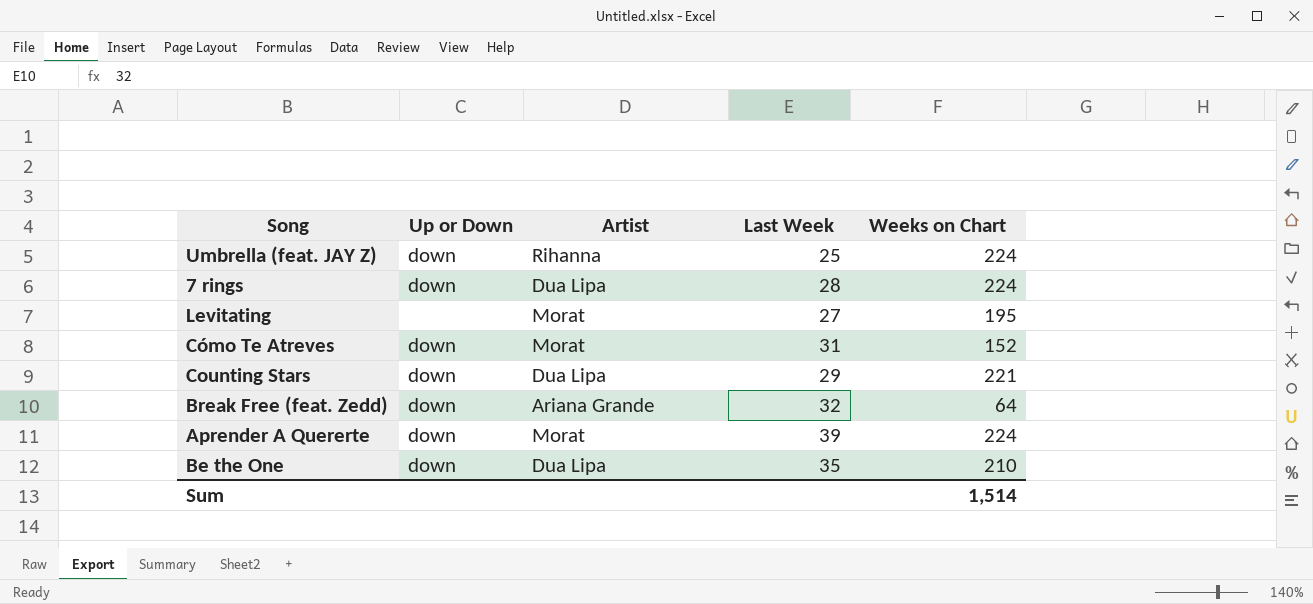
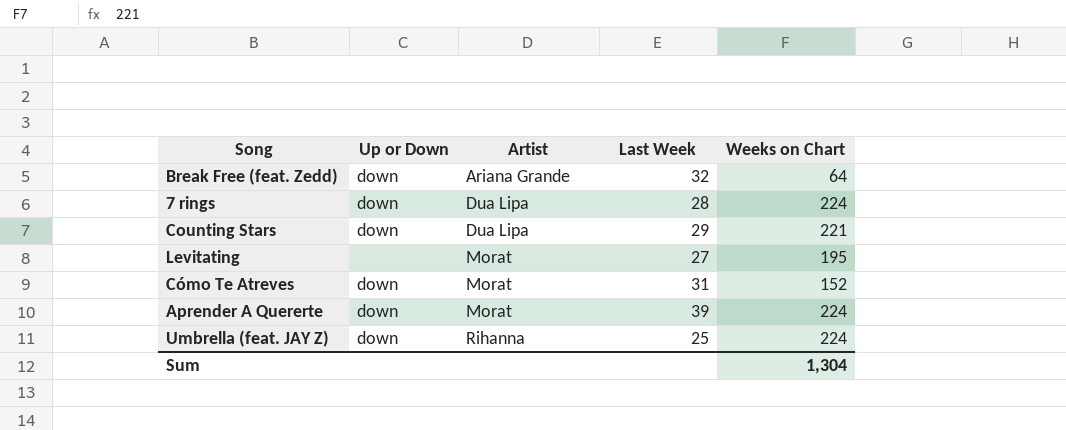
row order: none -> Artist ascending
row Be the One: down | Dua Lipa | 35 | 210 -> none
Sum | Weeks on Chart: 1,514 -> 1,304

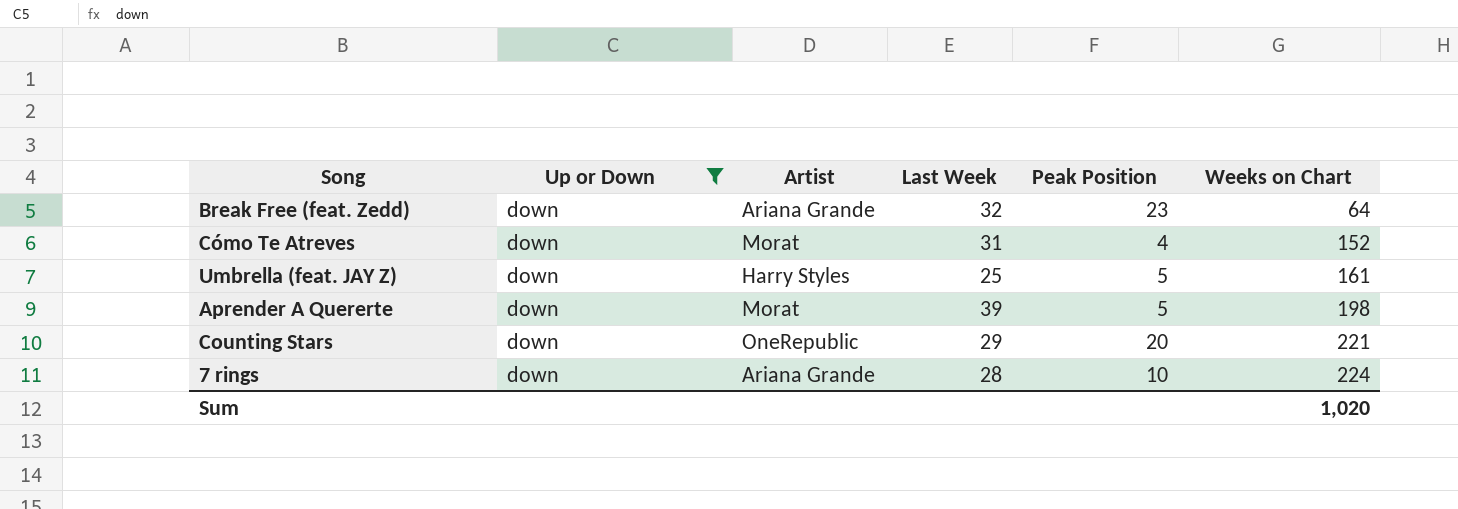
filter: none -> Up or Down = down
row order: Artist ascending -> Weeks on Chart ascending
column Peak Position | position: none -> 5
Umbrella (feat. JAY Z) | Artist: Rihanna -> Harry Styles
Umbrella (feat. JAY Z) | Weeks on Chart: 224 -> 161
Aprender A Quererte | Weeks on Chart: 224 -> 198
Counting Stars | Artist: Dua Lipa -> OneRepublic
7 rings | Artist: Dua Lipa -> Ariana Grande
Sum | Weeks on Chart: 1,304 -> 1,020

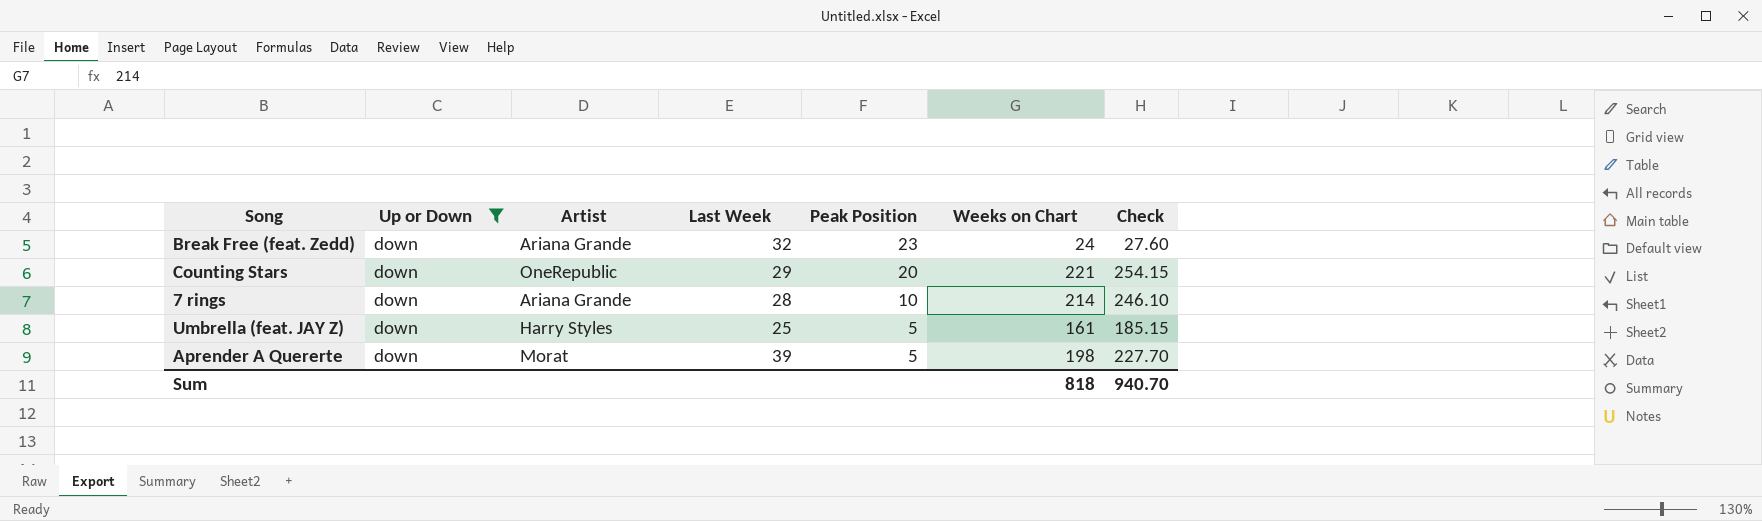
row order: Weeks on Chart ascending -> Peak Position descending
column Check | formula: none -> [Weeks on Chart] * 1.15
row Cómo Te Atreves: down | Morat | 31 | 4 | 152 -> none
Break Free (feat. Zedd) | Weeks on Chart: 64 -> 24
7 rings | Weeks on Chart: 224 -> 214
Sum | Weeks on Chart: 1,020 -> 818

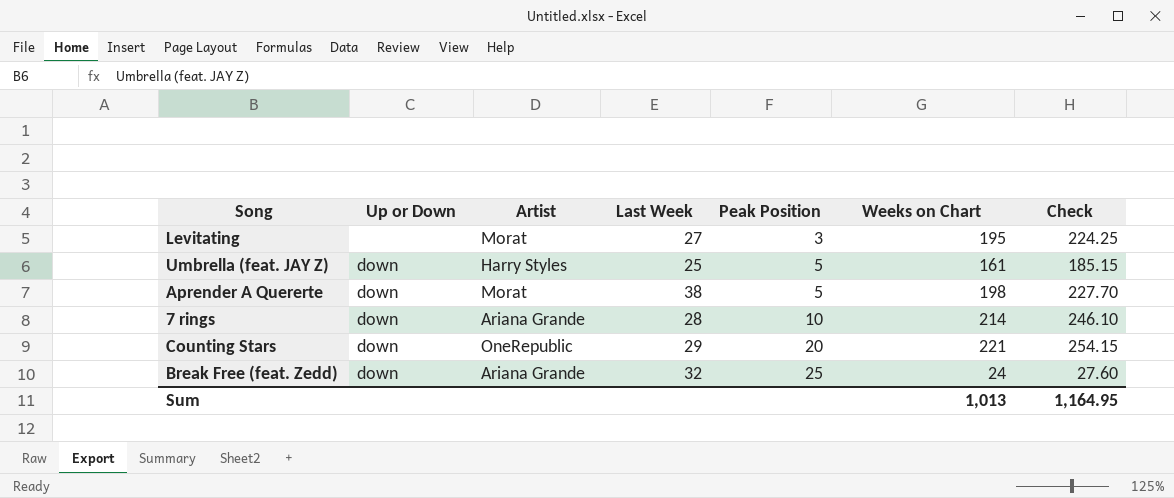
filter: Up or Down = down -> none
row order: Peak Position descending -> Peak Position ascending
Aprender A Quererte | Last Week: 39 -> 38
Break Free (feat. Zedd) | Peak Position: 23 -> 25
Sum | Weeks on Chart: 818 -> 1,013
Sum | Check: 940.70 -> 1,164.95

